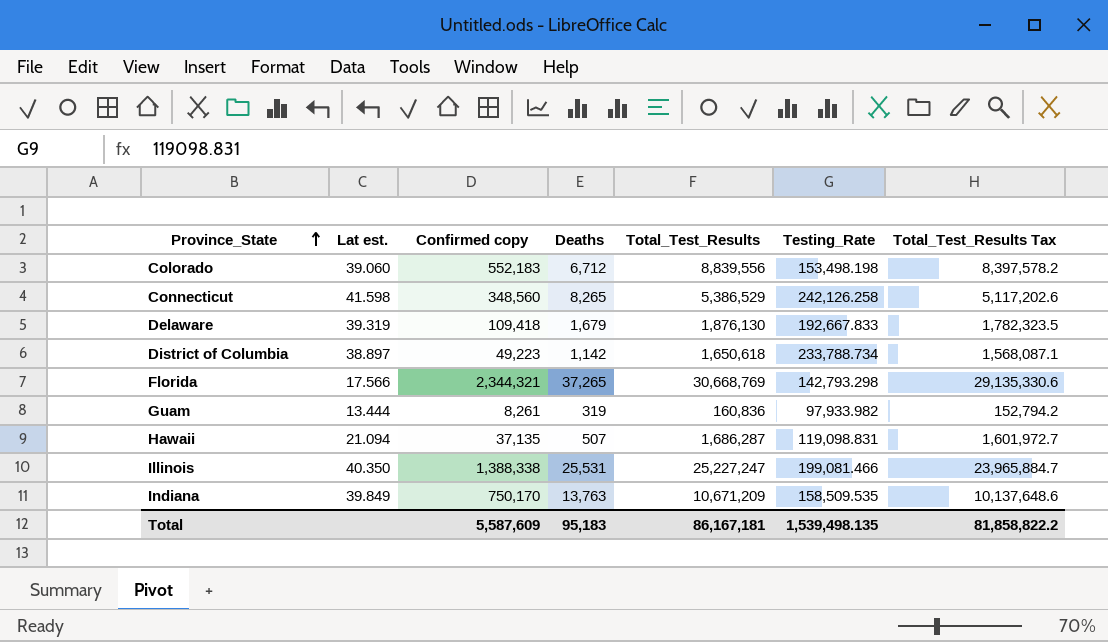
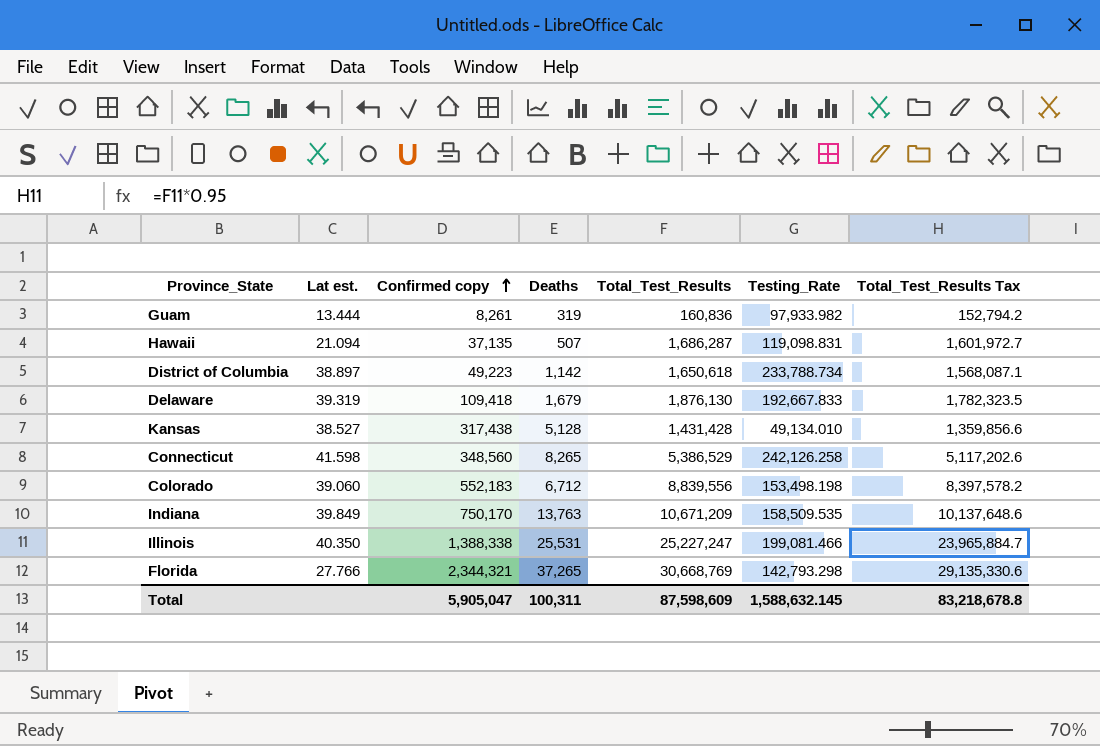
row order: Province_State ascending -> Confirmed copy ascending
row Kansas: none -> 38.527 | 317,438 | 5,128 | 1,431,428 | 49,134.010 | 1,359,856.6
Florida | Lat est.: 17.566 -> 27.766
Total | Confirmed copy: 5,587,609 -> 5,905,047
Total | Deaths: 95,183 -> 100,311
Total | Total_Test_Results: 86,167,181 -> 87,598,609
Total | Testing_Rate: 1,539,498.135 -> 1,588,632.145
Total | Total_Test_Results Tax: 81,858,822.2 -> 83,218,678.8

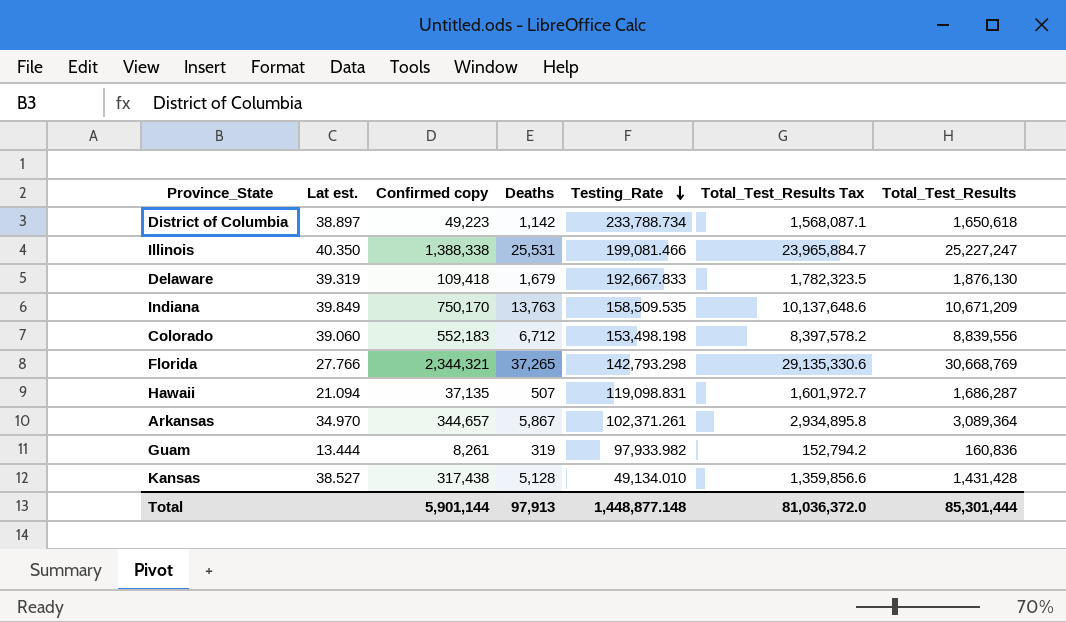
row order: Confirmed copy ascending -> Testing_Rate descending
column Total_Test_Results | position: 5 -> 7
row Connecticut: 41.598 | 348,560 | 8,265 | 5,386,529 | 242,126.258 | 5,117,202.6 -> none
row Arkansas: none -> 34.970 | 344,657 | 5,867 | 102,371.261 | 2,934,895.8 | 3,089,364
Total | Confirmed copy: 5,905,047 -> 5,901,144
Total | Deaths: 100,311 -> 97,913
Total | Testing_Rate: 1,588,632.145 -> 1,448,877.148
Total | Total_Test_Results Tax: 83,218,678.8 -> 81,036,372.0
Total | Total_Test_Results: 87,598,609 -> 85,301,444

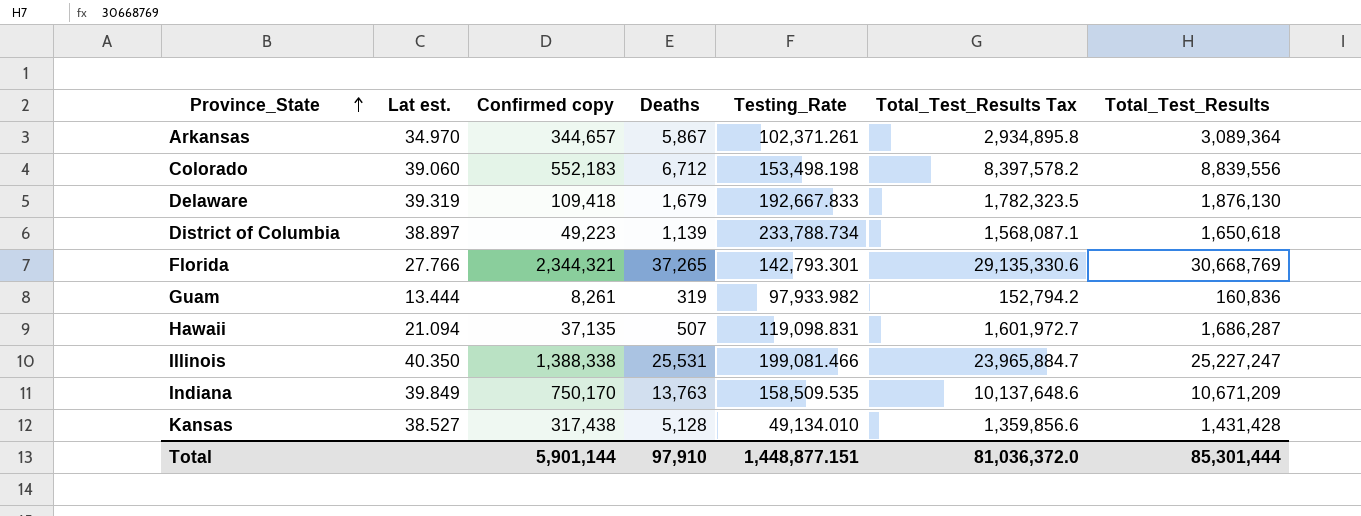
row order: Testing_Rate descending -> Province_State ascending
District of Columbia | Deaths: 1,142 -> 1,139
Florida | Testing_Rate: 142,793.298 -> 142,793.301
Total | Deaths: 97,913 -> 97,910
Total | Testing_Rate: 1,448,877.148 -> 1,448,877.151

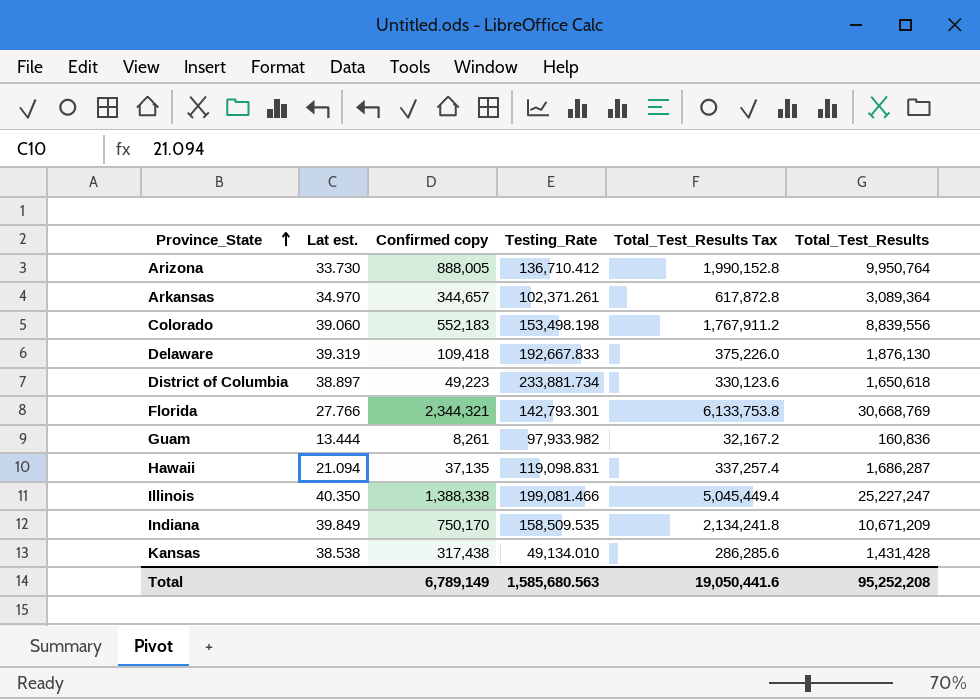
column Deaths | position: 4 -> none
column Total_Test_Results Tax | formula: [Total_Test_Results] * 0.95 -> [Total_Test_Results] * 0.2
row Arizona: none -> 33.730 | 888,005 | 136,710.412 | 1,990,152.8 | 9,950,764
District of Columbia | Testing_Rate: 233,788.734 -> 233,881.734
Kansas | Lat est.: 38.527 -> 38.538
Total | Confirmed copy: 5,901,144 -> 6,789,149
Total | Testing_Rate: 1,448,877.151 -> 1,585,680.563
Total | Total_Test_Results Tax: 81,036,372.0 -> 19,050,441.6
Total | Total_Test_Results: 85,301,444 -> 95,252,208

